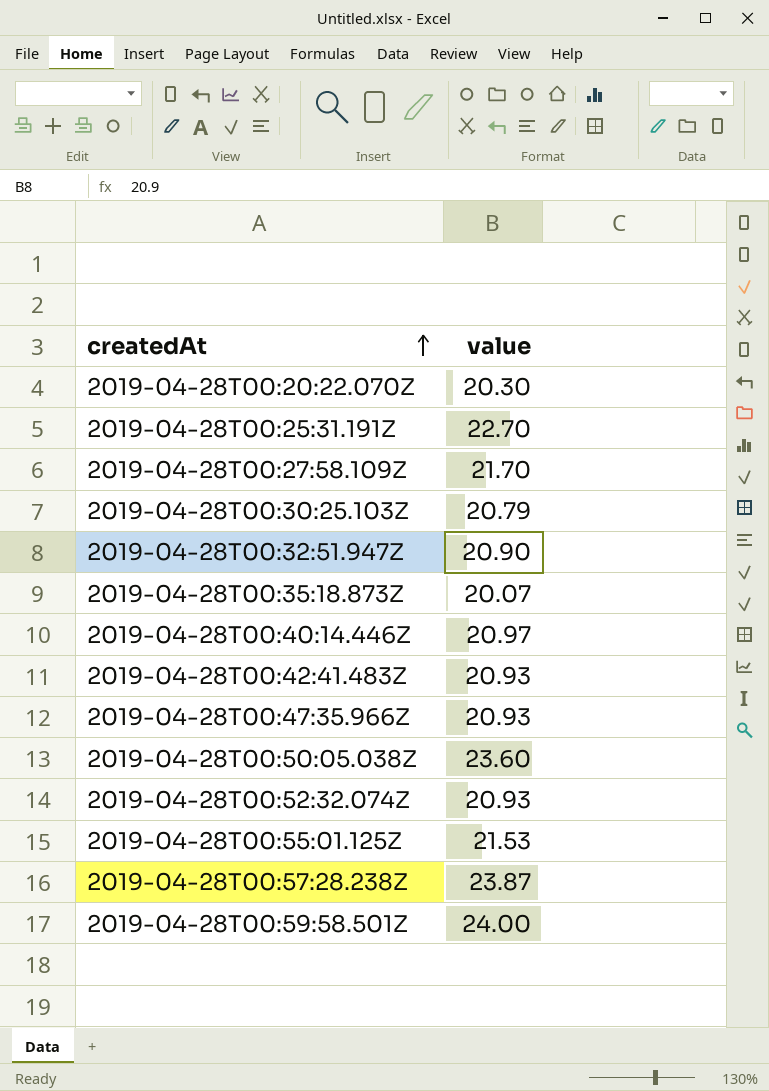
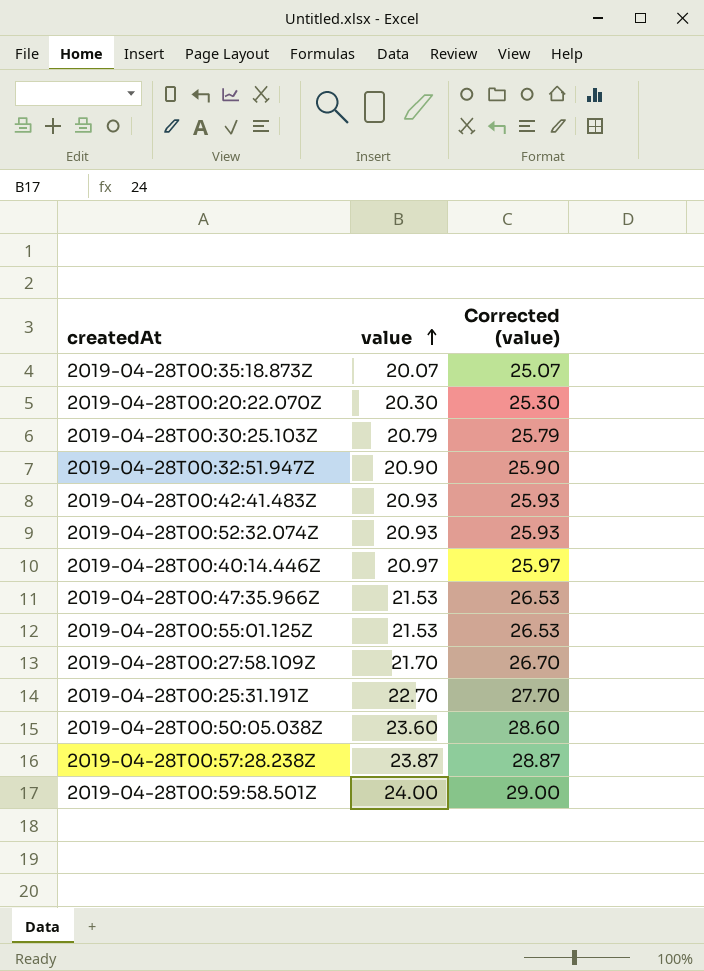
row order: createdAt ascending -> value ascending
column Corrected (value) | formula: none -> [value] + 5
2019-04-28T00:47:35.966Z | value: 20.93 -> 21.53

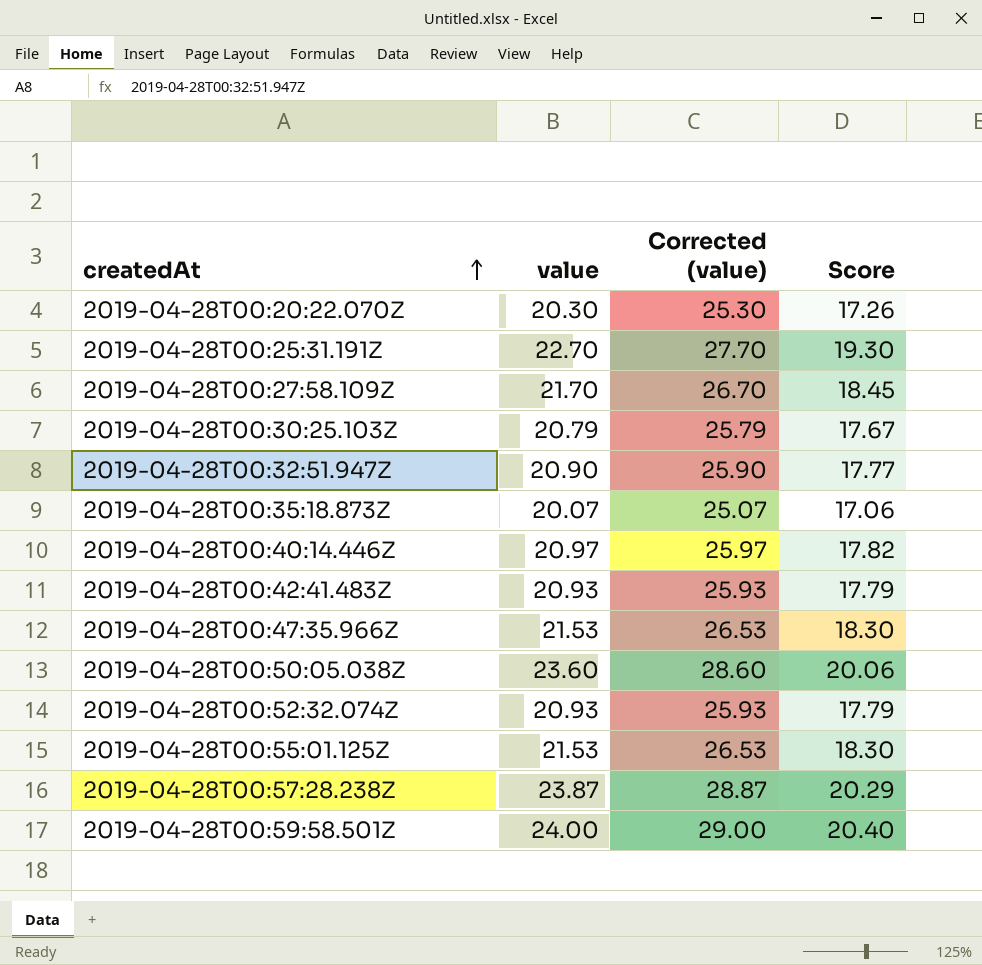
row order: value ascending -> createdAt ascending
column Score | formula: none -> [value] * 0.85

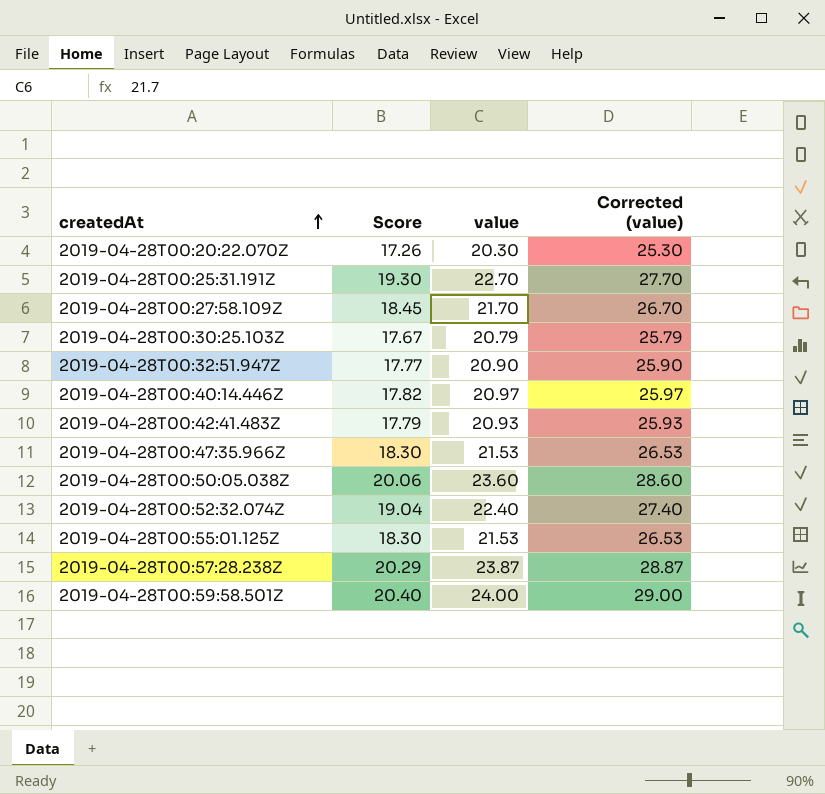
column Score | position: 4 -> 2
row 2019-04-28T00:35:18.873Z: 20.07 | 25.07 | 17.06 -> none
2019-04-28T00:52:32.074Z | Score: 17.79 -> 19.04
2019-04-28T00:52:32.074Z | value: 20.93 -> 22.40
2019-04-28T00:52:32.074Z | Corrected (value): 25.93 -> 27.40

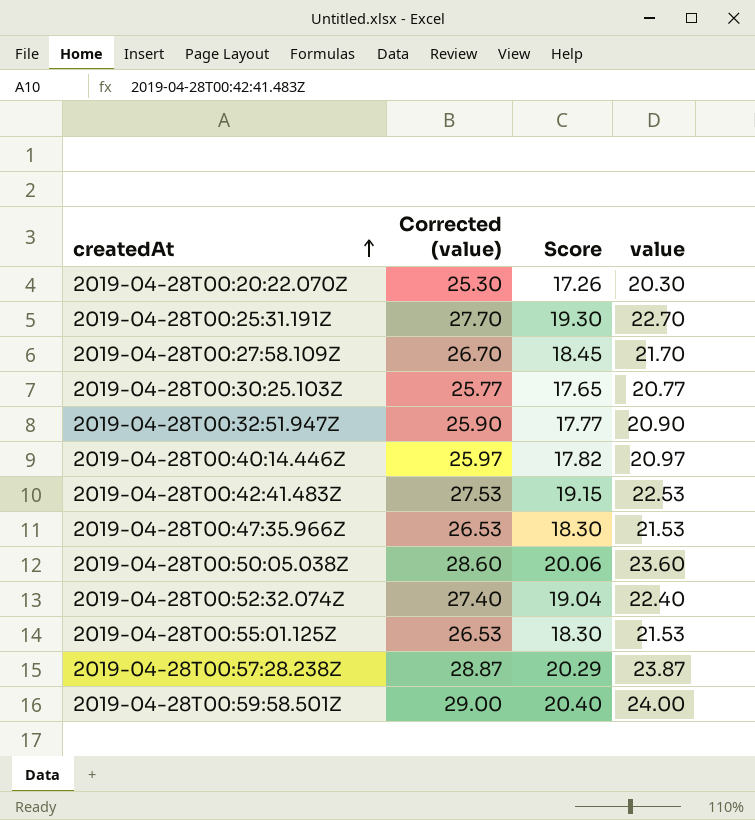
column Corrected (value) | position: 4 -> 2
2019-04-28T00:30:25.103Z | Corrected (value): 25.79 -> 25.77
2019-04-28T00:30:25.103Z | Score: 17.67 -> 17.65
2019-04-28T00:30:25.103Z | value: 20.79 -> 20.77
2019-04-28T00:42:41.483Z | Corrected (value): 25.93 -> 27.53
2019-04-28T00:42:41.483Z | Score: 17.79 -> 19.15
2019-04-28T00:42:41.483Z | value: 20.93 -> 22.53

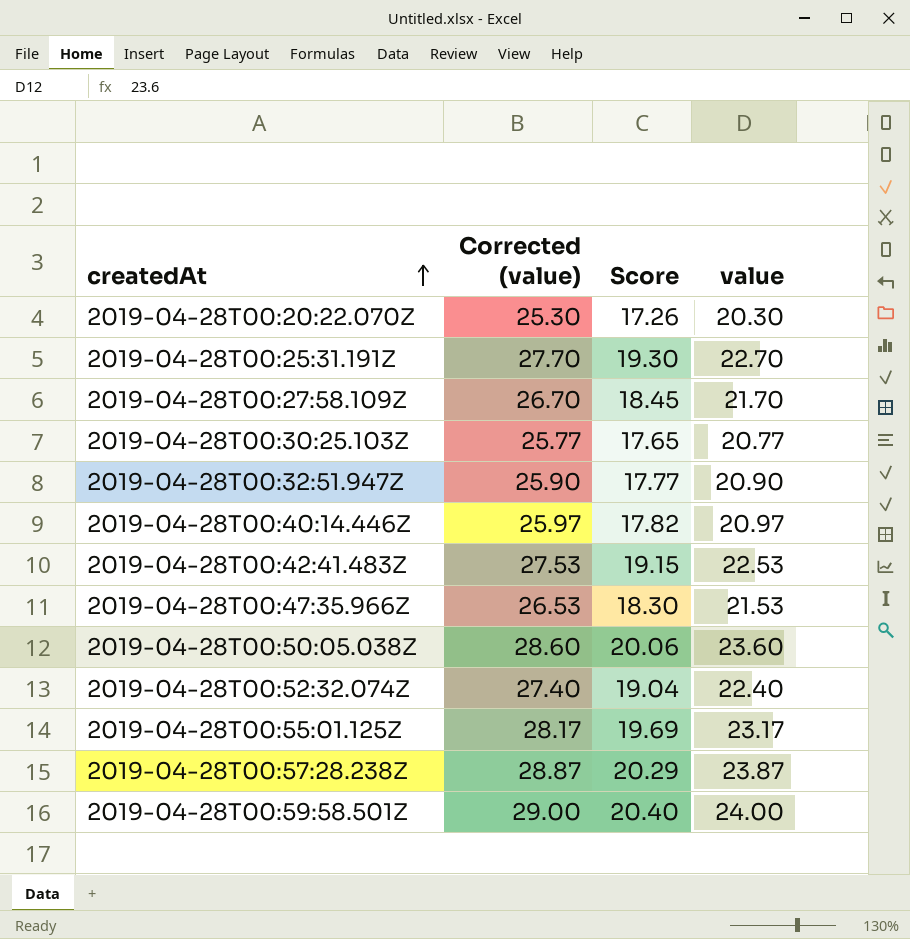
2019-04-28T00:55:01.125Z | Corrected (value): 26.53 -> 28.17
2019-04-28T00:55:01.125Z | Score: 18.30 -> 19.69
2019-04-28T00:55:01.125Z | value: 21.53 -> 23.17

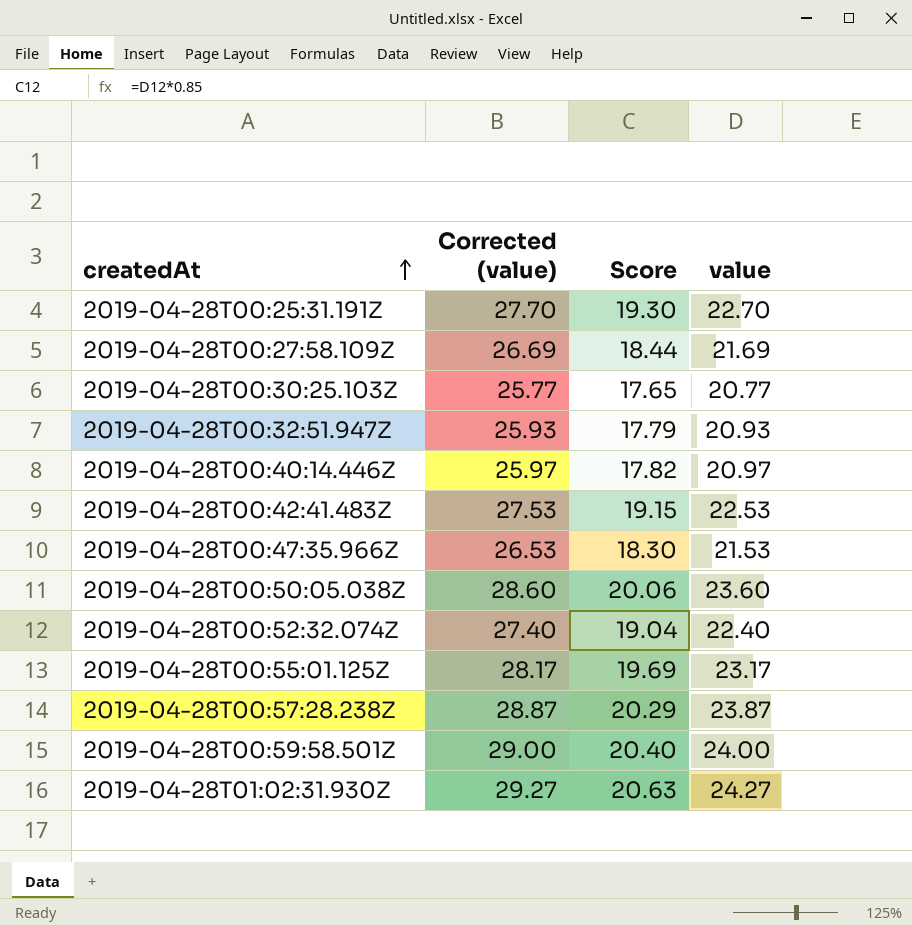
row 2019-04-28T00:20:22.070Z: 25.30 | 17.26 | 20.30 -> none
2019-04-28T00:27:58.109Z | Corrected (value): 26.70 -> 26.69
2019-04-28T00:27:58.109Z | Score: 18.45 -> 18.44
2019-04-28T00:27:58.109Z | value: 21.70 -> 21.69
2019-04-28T00:32:51.947Z | Corrected (value): 25.90 -> 25.93
2019-04-28T00:32:51.947Z | Score: 17.77 -> 17.79
2019-04-28T00:32:51.947Z | value: 20.90 -> 20.93
row 2019-04-28T01:02:31.930Z: none -> 29.27 | 20.63 | 24.27

